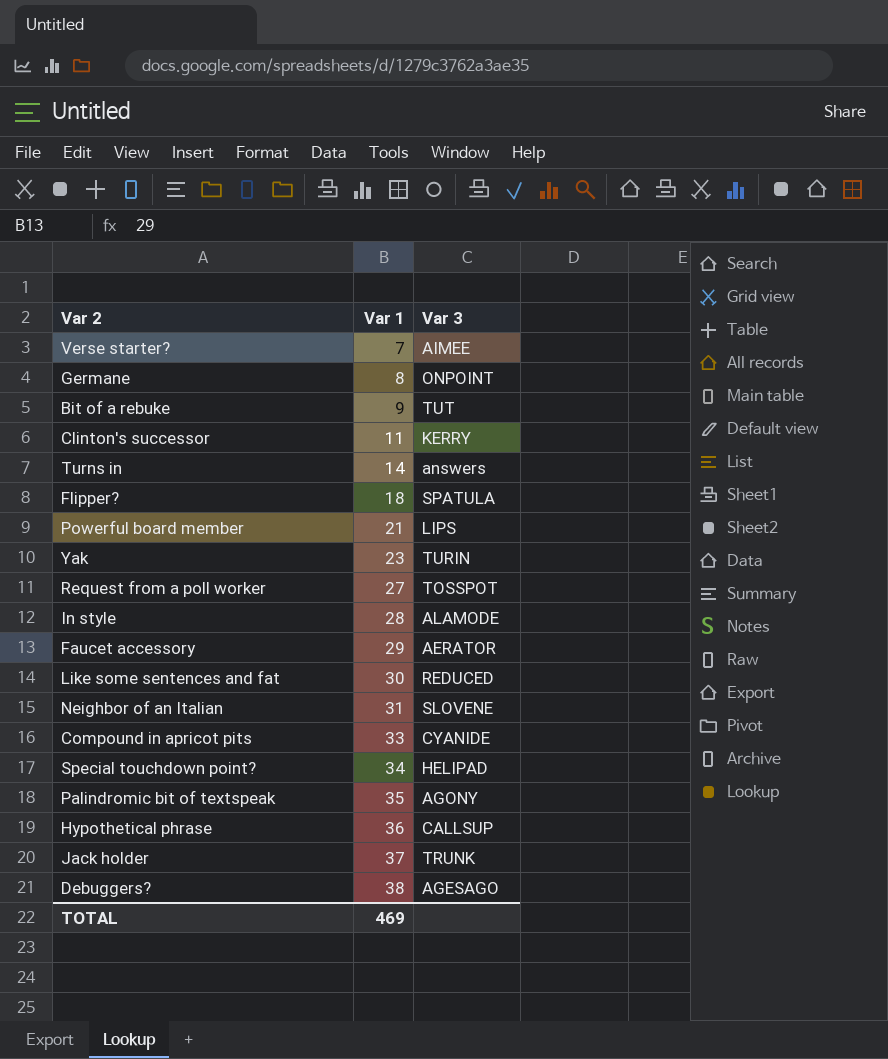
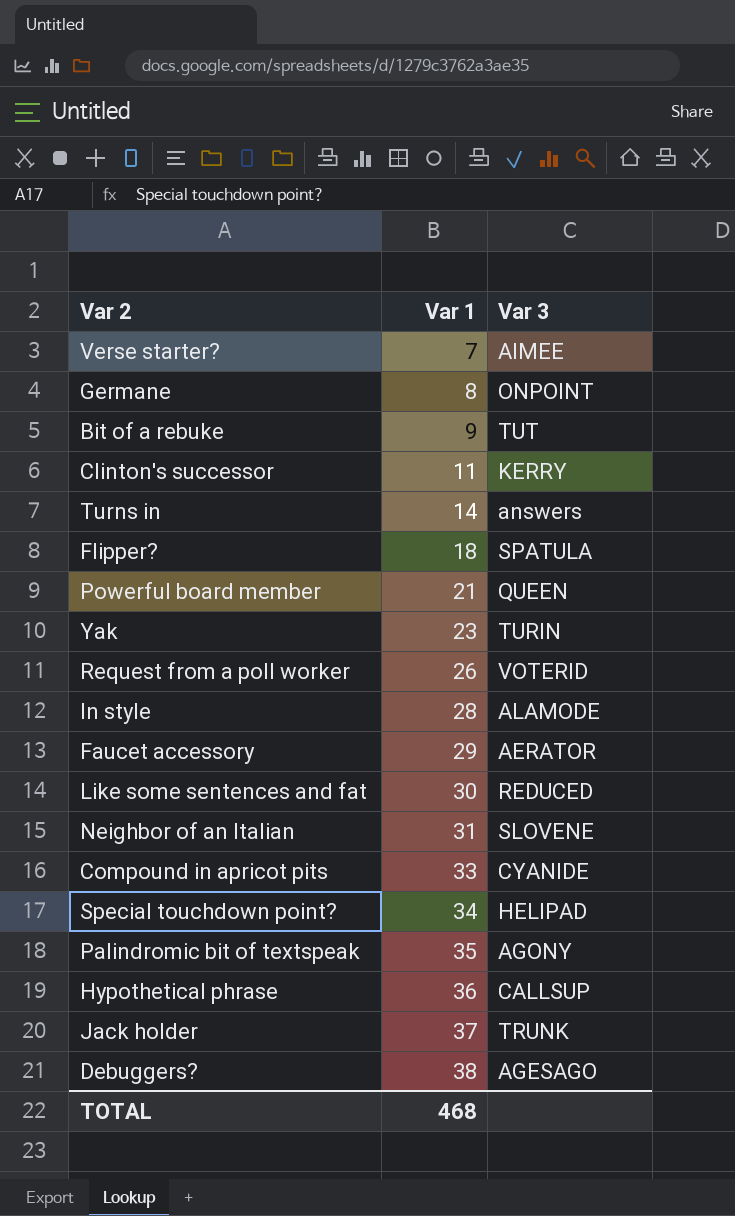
Powerful board member | Var 3: LIPS -> QUEEN
Request from a poll worker | Var 1: 27 -> 26
Request from a poll worker | Var 3: TOSSPOT -> VOTERID
TOTAL | Var 1: 469 -> 468

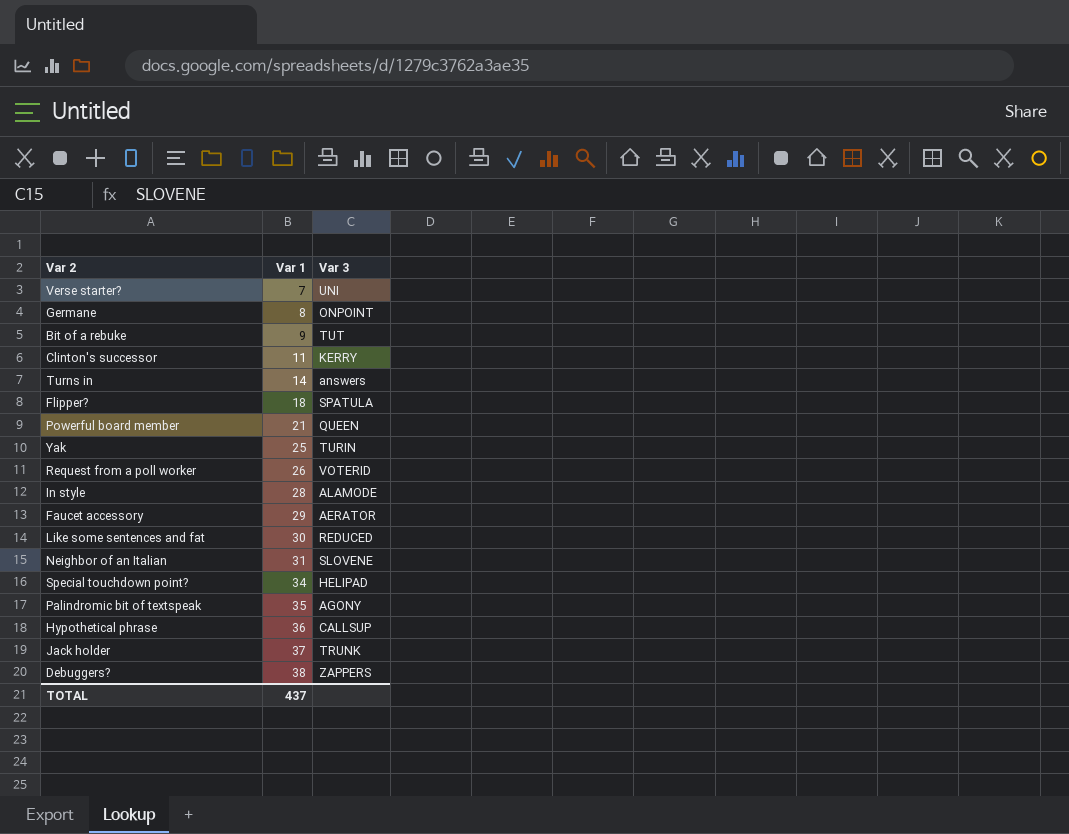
row Compound in apricot pits: 33 | CYANIDE -> none
Verse starter? | Var 3: AIMEE -> UNI
Yak | Var 1: 23 -> 25
Debuggers? | Var 3: AGESAGO -> ZAPPERS
TOTAL | Var 1: 468 -> 437

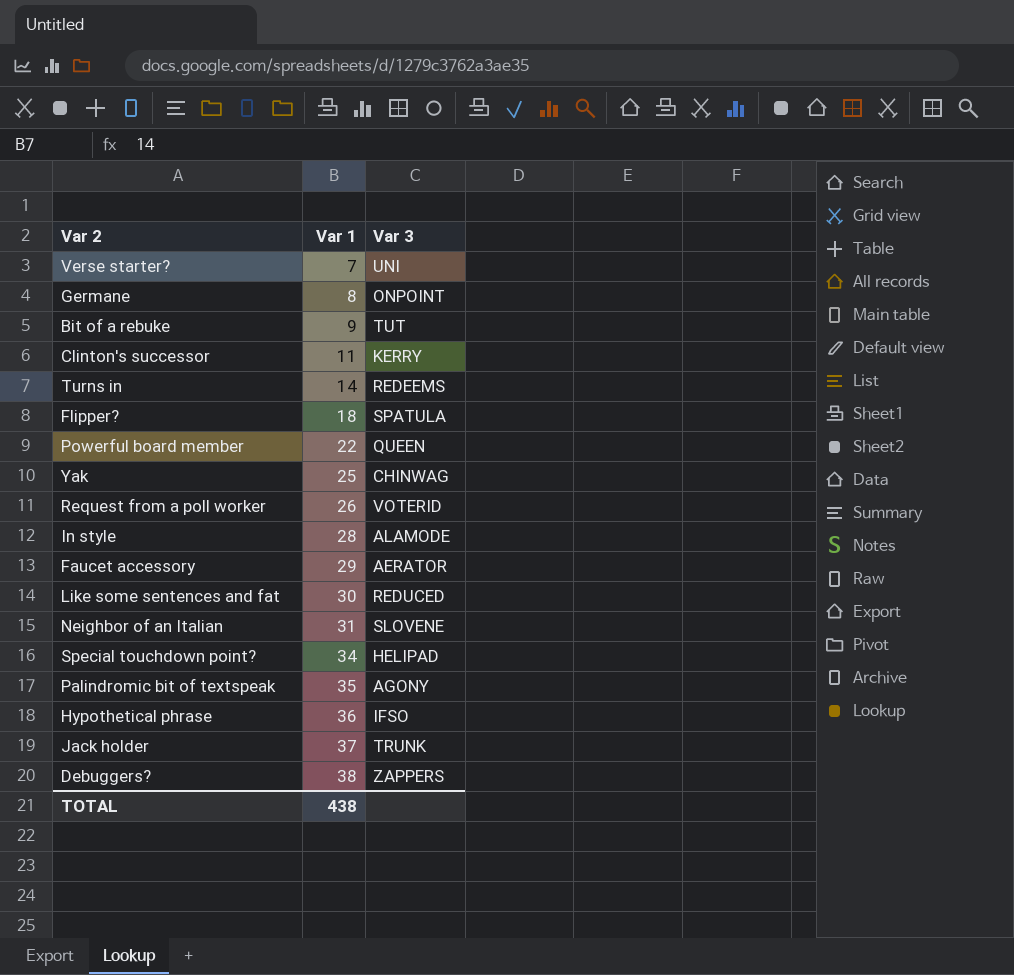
Turns in | Var 3: answers -> REDEEMS
Powerful board member | Var 1: 21 -> 22
Yak | Var 3: TURIN -> CHINWAG
Hypothetical phrase | Var 3: CALLSUP -> IFSO
TOTAL | Var 1: 437 -> 438

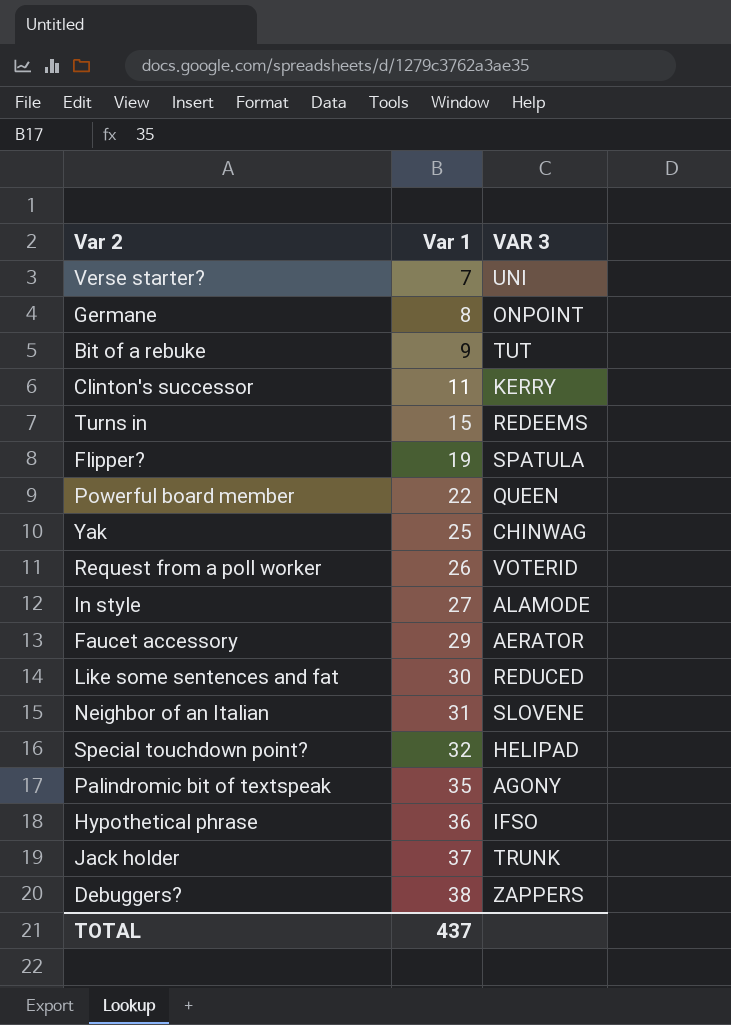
column name: Var 3 -> VAR 3
Turns in | Var 1: 14 -> 15
Flipper? | Var 1: 18 -> 19
In style | Var 1: 28 -> 27
Special touchdown point? | Var 1: 34 -> 32
TOTAL | Var 1: 438 -> 437

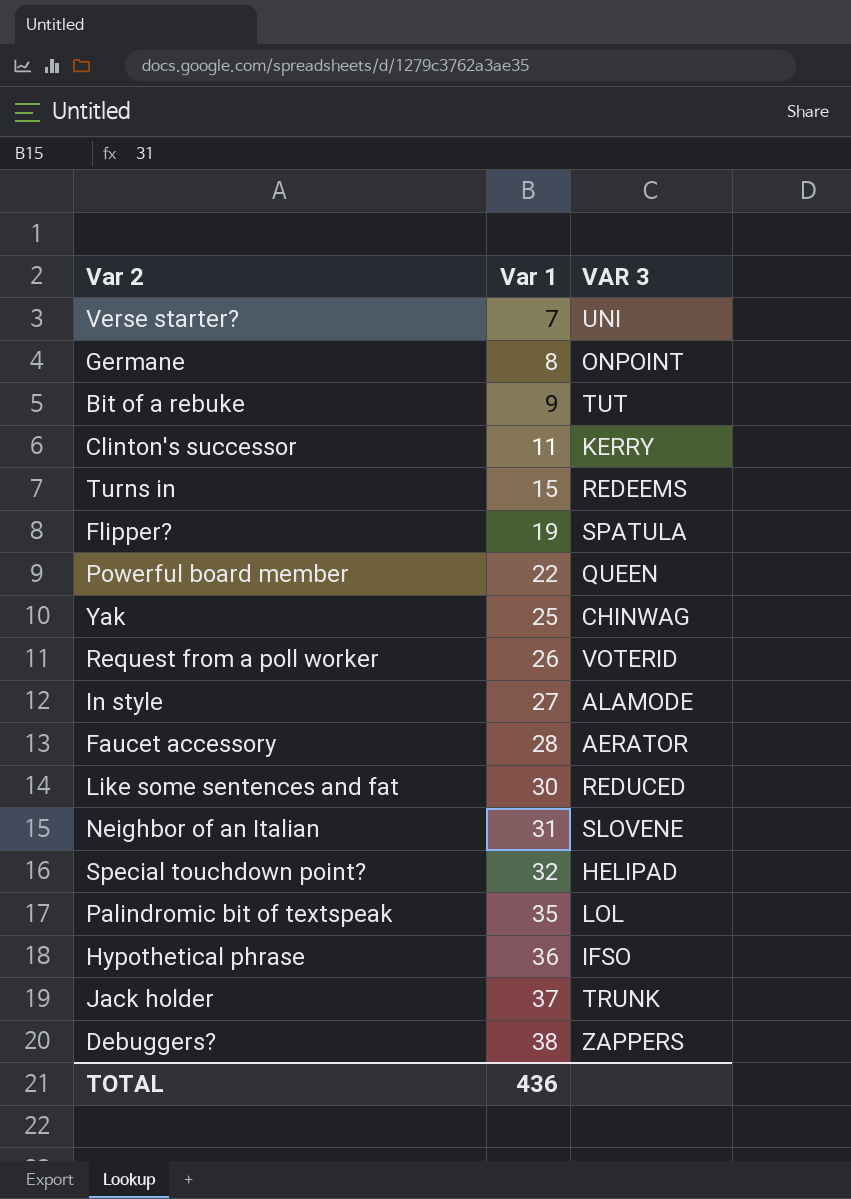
Faucet accessory | Var 1: 29 -> 28
Palindromic bit of textspeak | VAR 3: AGONY -> LOL
TOTAL | Var 1: 437 -> 436

